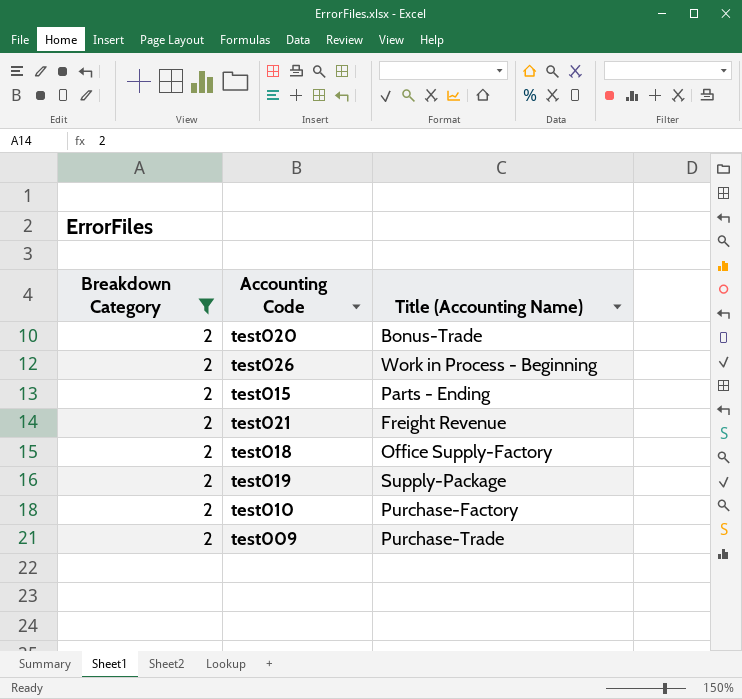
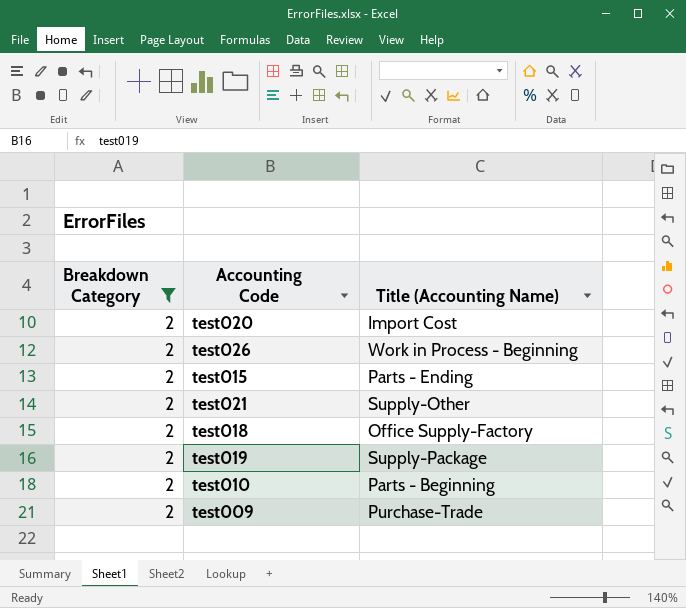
test020 | Title (Accounting Name): Bonus-Trade -> Import Cost
test021 | Title (Accounting Name): Freight Revenue -> Supply-Other
test010 | Title (Accounting Name): Purchase-Factory -> Parts - Beginning

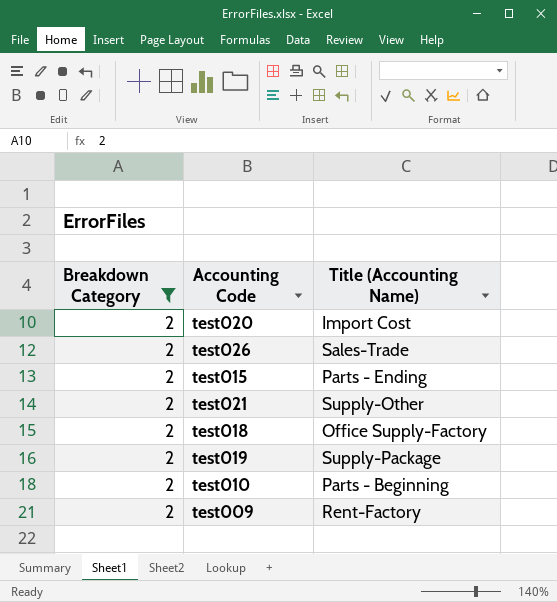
test026 | Title (Accounting Name): Work in Process - Beginning -> Sales-Trade
test009 | Title (Accounting Name): Purchase-Trade -> Rent-Factory

